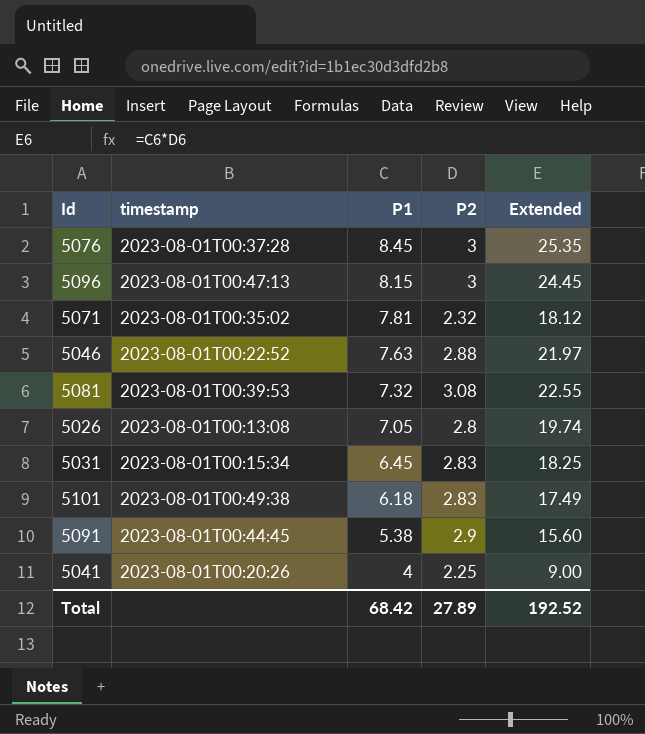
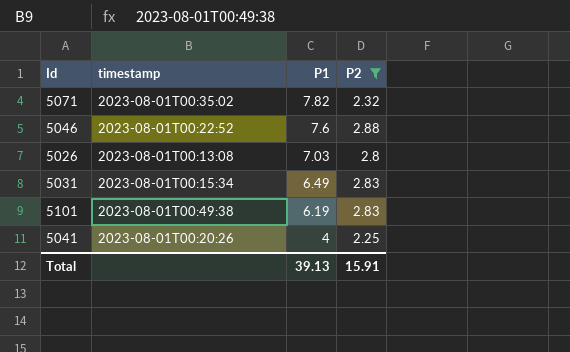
filter: none -> P2 <= 2.88
column Extended | formula: [P1] * [P2] -> none
5071 | P1: 7.81 -> 7.82
5046 | P1: 7.63 -> 7.6
5026 | P1: 7.05 -> 7.03
5031 | P1: 6.45 -> 6.49
5101 | P1: 6.18 -> 6.19
Total | P1: 68.42 -> 39.13
Total | P2: 27.89 -> 15.91

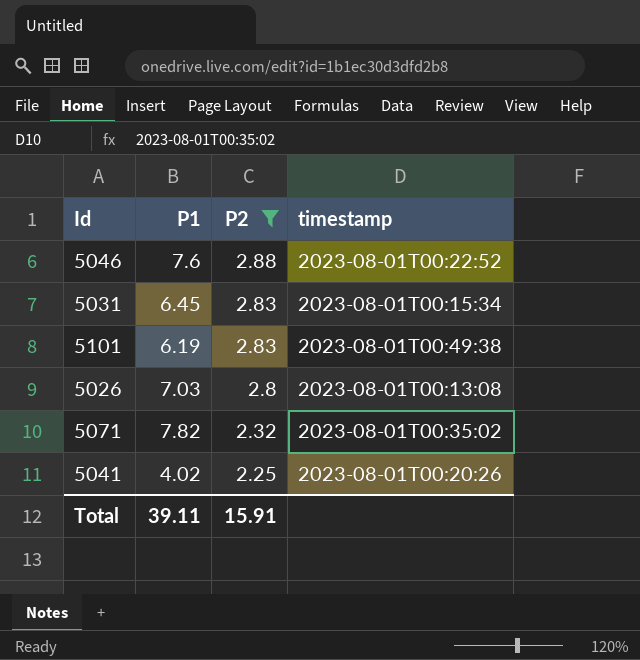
row order: P1 descending -> P2 descending
column timestamp | position: 2 -> 4
5031 | P1: 6.49 -> 6.45
5041 | P1: 4 -> 4.02
Total | P1: 39.13 -> 39.11

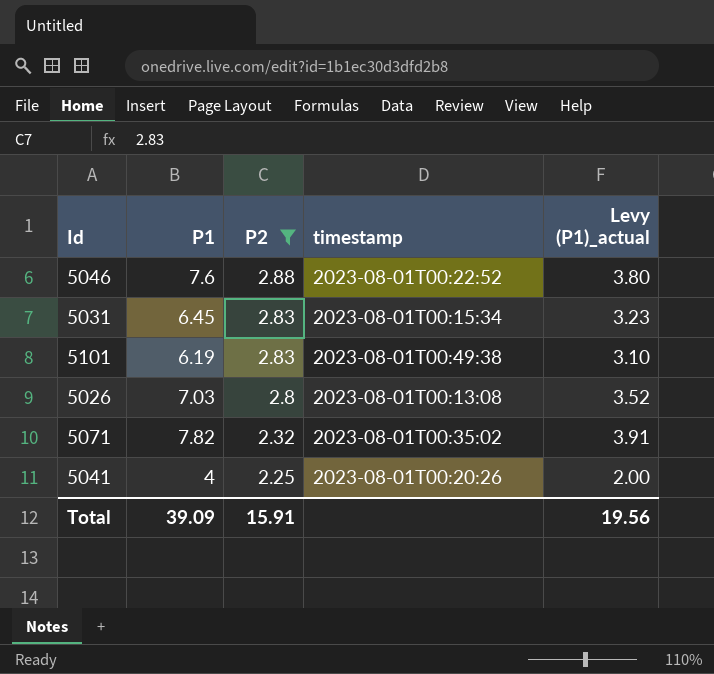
column Levy (P1)_actual | formula: none -> [P1] * 0.5
5041 | P1: 4.02 -> 4
Total | P1: 39.11 -> 39.09

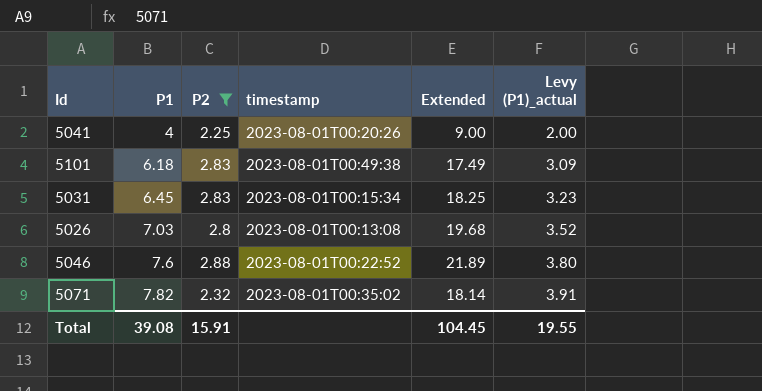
row order: P2 descending -> P1 ascending
column Extended | formula: none -> [P1] * [P2]
5101 | P1: 6.19 -> 6.18
5101 | Levy (P1)_actual: 3.10 -> 3.09
Total | P1: 39.09 -> 39.08
Total | Levy (P1)_actual: 19.56 -> 19.55

